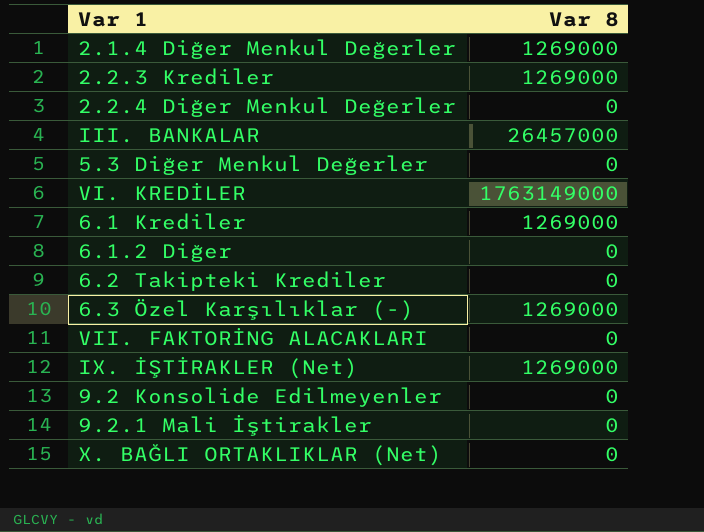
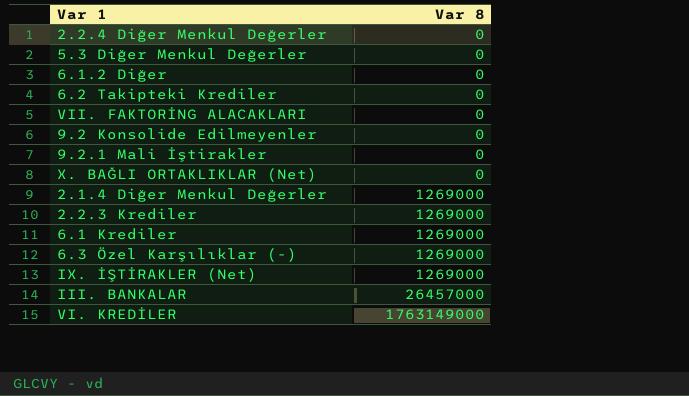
row order: none -> Var 8 ascending

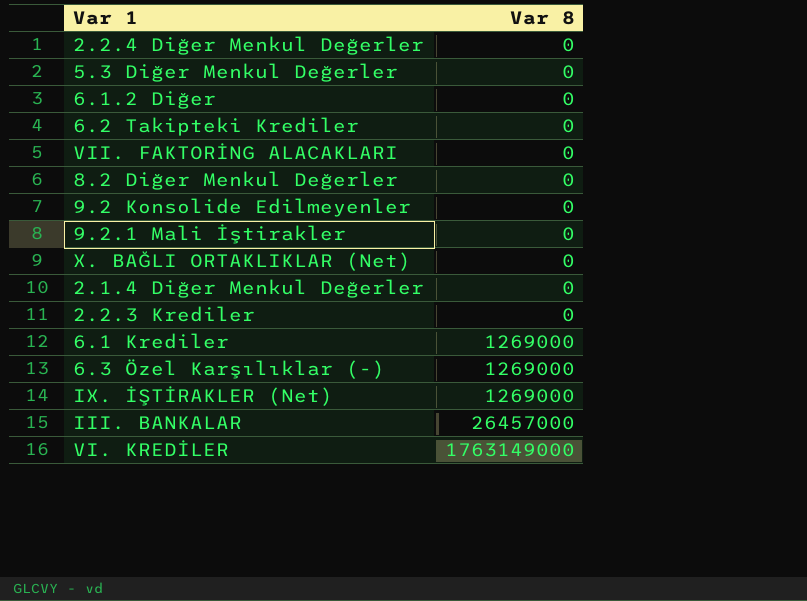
row 8.2 Diğer Menkul Değerler: none -> 0
2.1.4 Diğer Menkul Değerler | Var 8: 1269000 -> 0
2.2.3 Krediler | Var 8: 1269000 -> 0

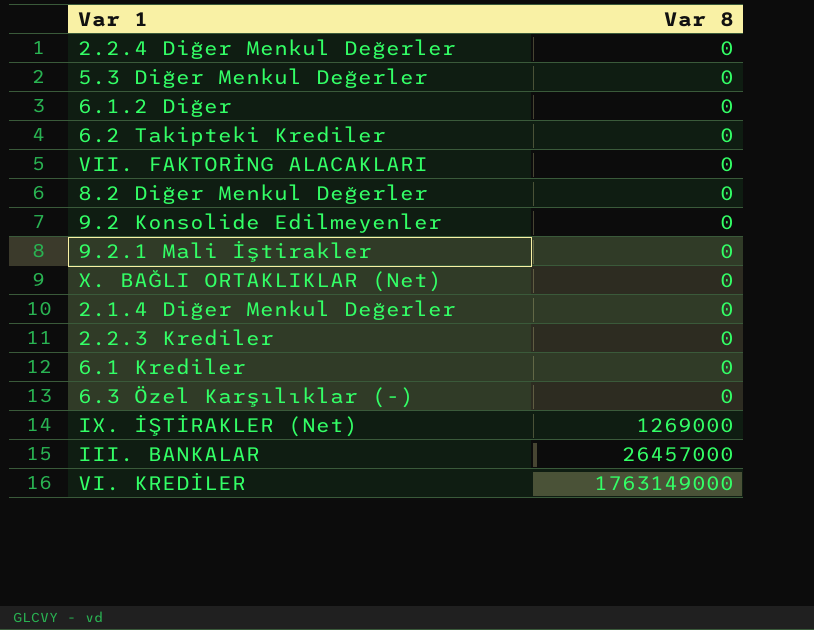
6.1 Krediler | Var 8: 1269000 -> 0
6.3 Özel Karşılıklar (-) | Var 8: 1269000 -> 0

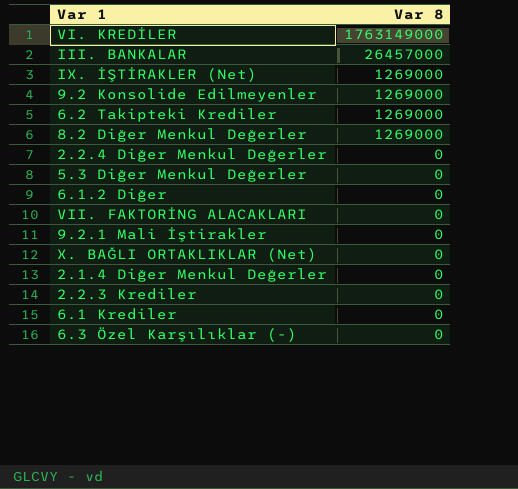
row order: Var 8 ascending -> Var 8 descending
9.2 Konsolide Edilmeyenler | Var 8: 0 -> 1269000
6.2 Takipteki Krediler | Var 8: 0 -> 1269000
8.2 Diğer Menkul Değerler | Var 8: 0 -> 1269000

